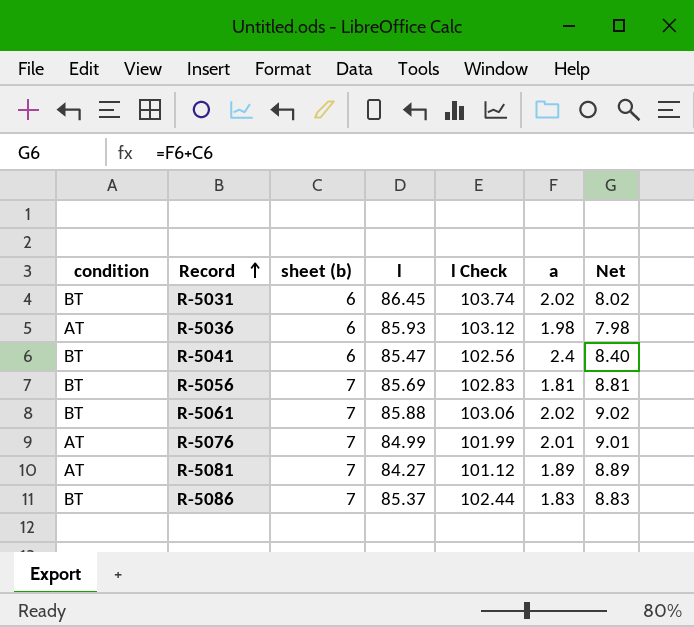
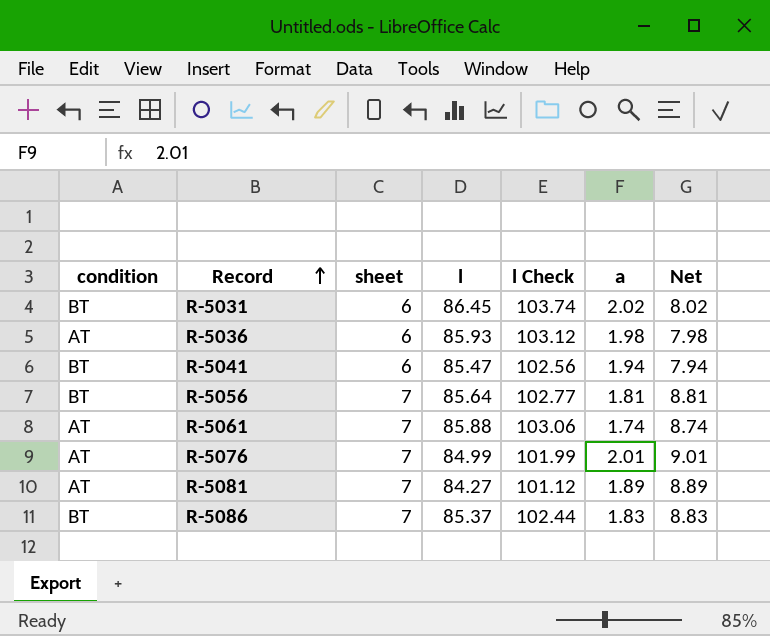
column name: sheet (b) -> sheet
R-5041 | a: 2.4 -> 1.94
R-5041 | Net: 8.40 -> 7.94
R-5056 | l: 85.69 -> 85.64
R-5056 | l Check: 102.83 -> 102.77
R-5061 | condition: BT -> AT
R-5061 | a: 2.02 -> 1.74
R-5061 | Net: 9.02 -> 8.74

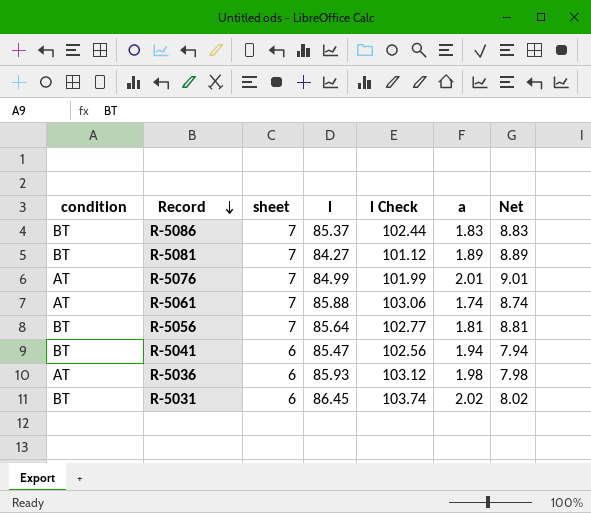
row order: Record ascending -> Record descending
R-5081 | condition: AT -> BT

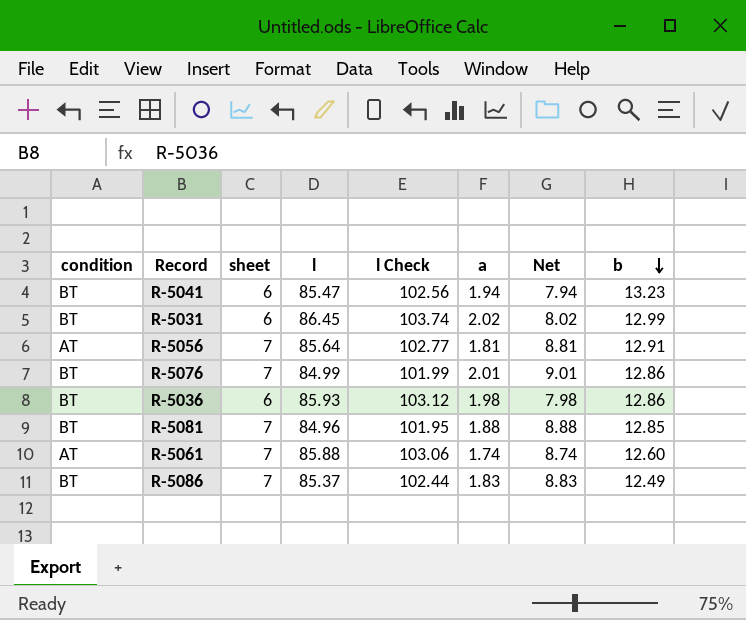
row order: Record descending -> b descending
column b | position: none -> 8
R-5056 | condition: BT -> AT
R-5076 | condition: AT -> BT
R-5036 | condition: AT -> BT
R-5081 | l: 84.27 -> 84.96
R-5081 | l Check: 101.12 -> 101.95
R-5081 | a: 1.89 -> 1.88
R-5081 | Net: 8.89 -> 8.88

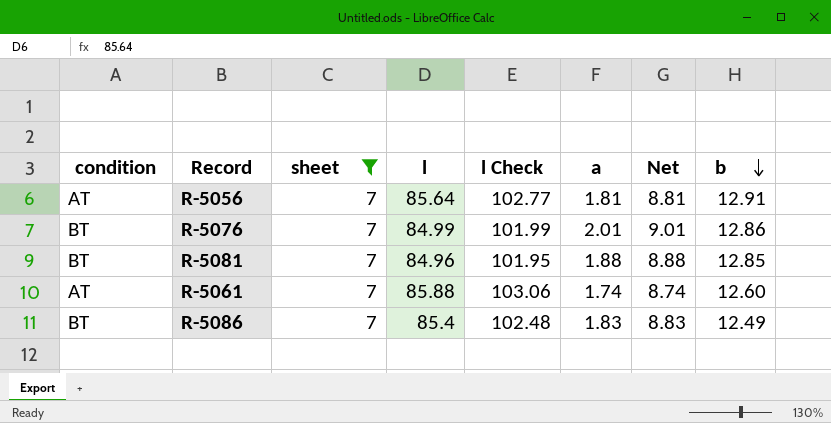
filter: none -> sheet = 7
R-5086 | l: 85.37 -> 85.4
R-5086 | l Check: 102.44 -> 102.48

